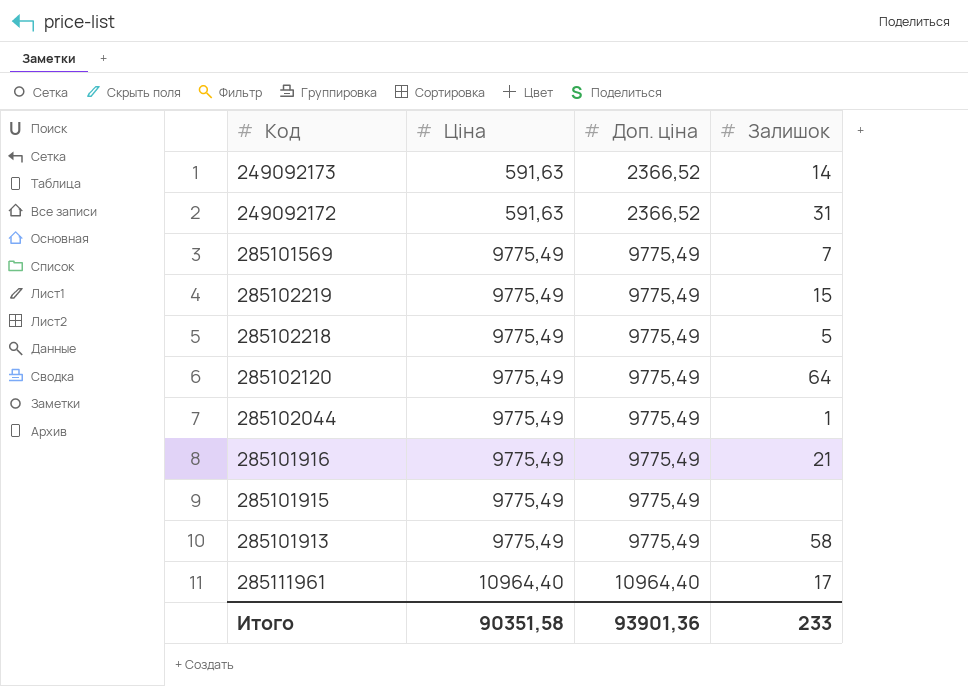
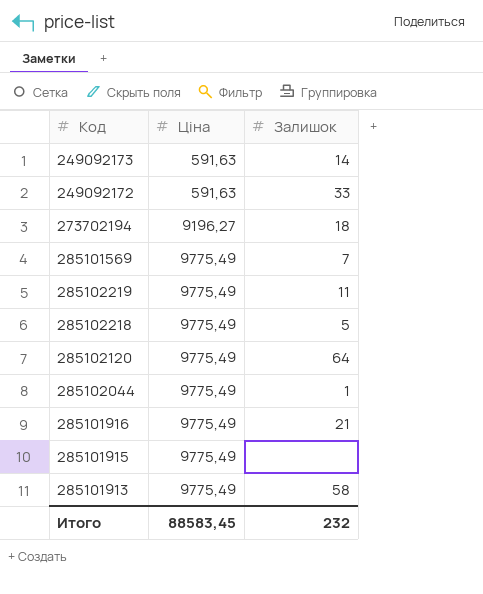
column Доп. ціна | position: 3 -> none
row 285111961: 10964,40 | 10964,40 | 17 -> none
249092172 | Залишок: 31 -> 33
row 273702194: none -> 9196,27 | 18
285102219 | Залишок: 15 -> 11
Итого | Ціна: 90351,58 -> 88583,45
Итого | Залишок: 233 -> 232

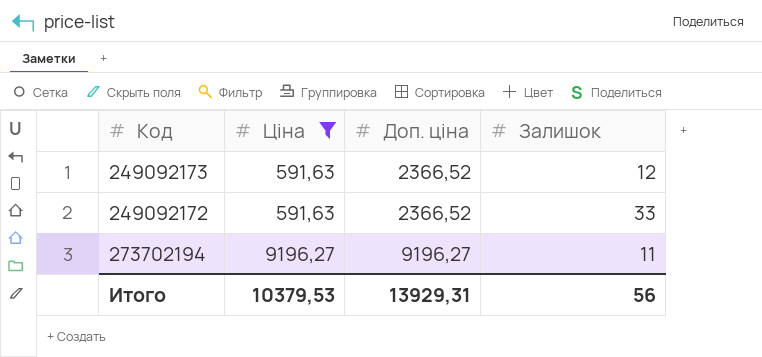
filter: none -> Ціна != 9775,49
column Доп. ціна | position: none -> 3
249092173 | Залишок: 14 -> 12
273702194 | Залишок: 18 -> 11
Итого | Ціна: 88583,45 -> 10379,53
Итого | Залишок: 232 -> 56

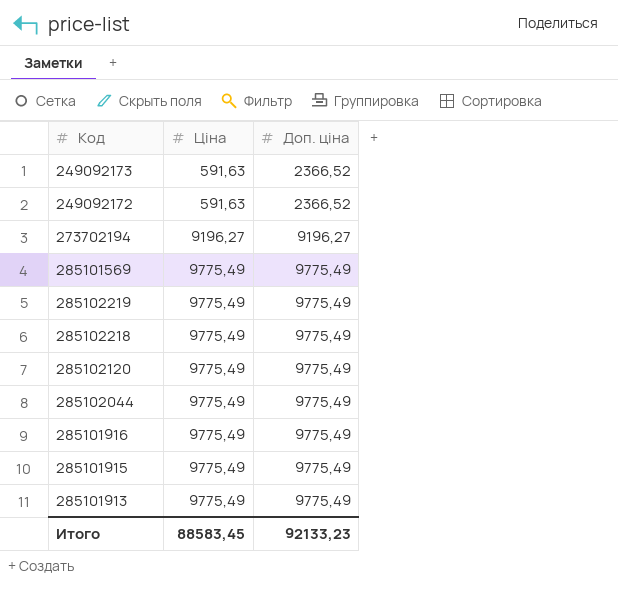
filter: Ціна != 9775,49 -> none
column Залишок | position: 4 -> none
Итого | Ціна: 10379,53 -> 88583,45
Итого | Доп. ціна: 13929,31 -> 92133,23

